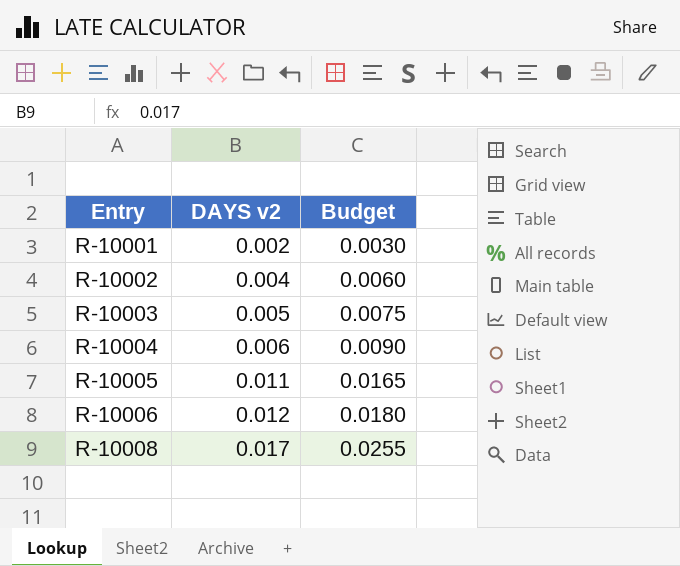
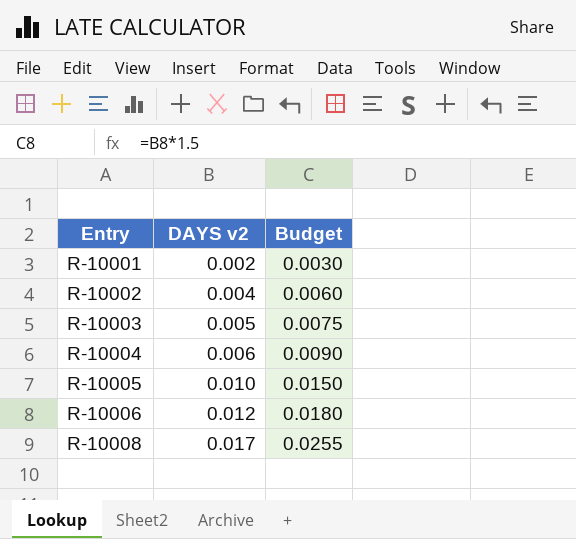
R-10005 | DAYS v2: 0.011 -> 0.010
R-10005 | Budget: 0.0165 -> 0.0150

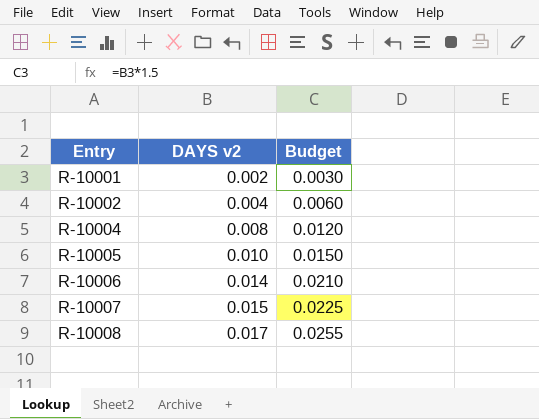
row R-10003: 0.005 | 0.0075 -> none
R-10004 | DAYS v2: 0.006 -> 0.008
R-10004 | Budget: 0.0090 -> 0.0120
R-10006 | DAYS v2: 0.012 -> 0.014
R-10006 | Budget: 0.0180 -> 0.0210
row R-10007: none -> 0.015 | 0.0225

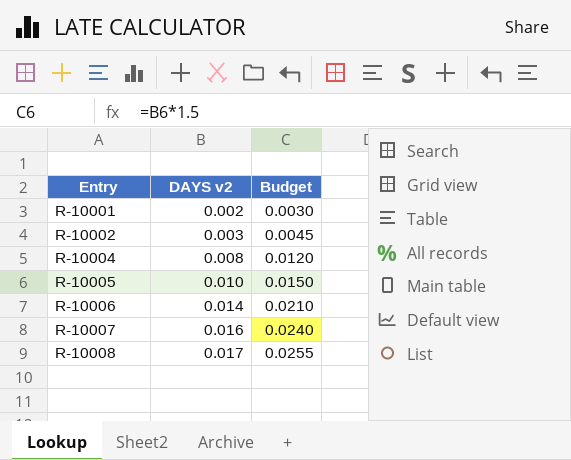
R-10002 | DAYS v2: 0.004 -> 0.003
R-10002 | Budget: 0.0060 -> 0.0045
R-10007 | DAYS v2: 0.015 -> 0.016
R-10007 | Budget: 0.0225 -> 0.0240

